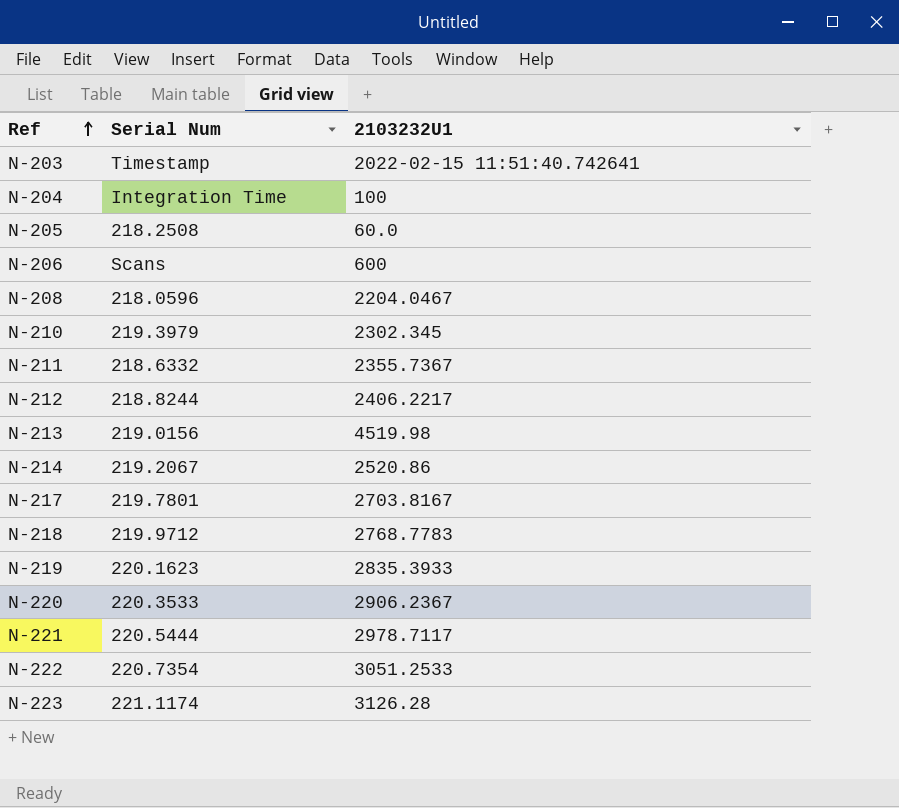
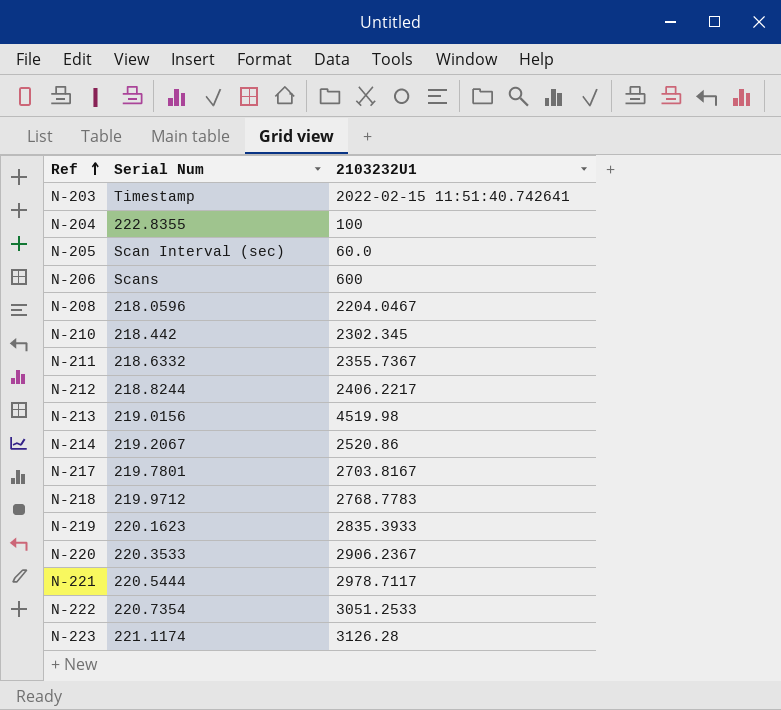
N-204 | Serial Num: Integration Time -> 222.8355
N-205 | Serial Num: 218.2508 -> Scan Interval (sec)
N-210 | Serial Num: 219.3979 -> 218.442

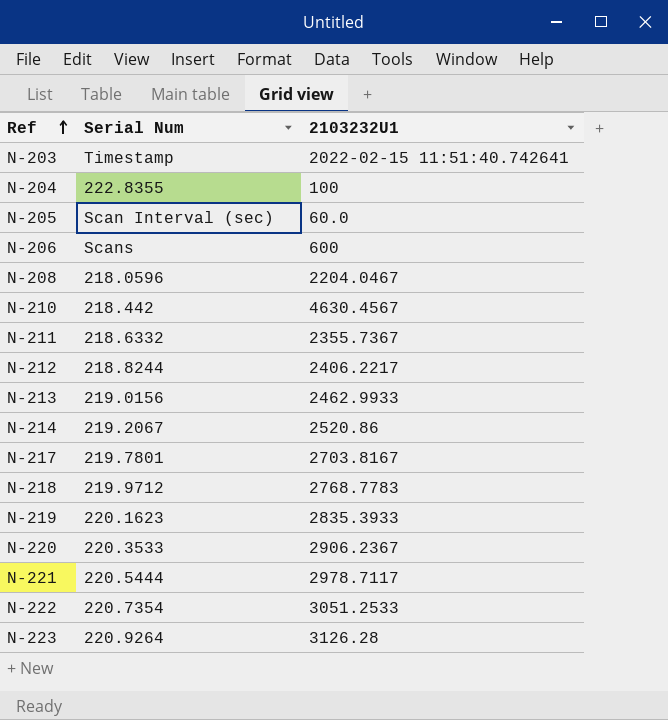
N-210 | 2103232U1: 2302.345 -> 4630.4567
N-213 | 2103232U1: 4519.98 -> 2462.9933
N-223 | Serial Num: 221.1174 -> 220.9264

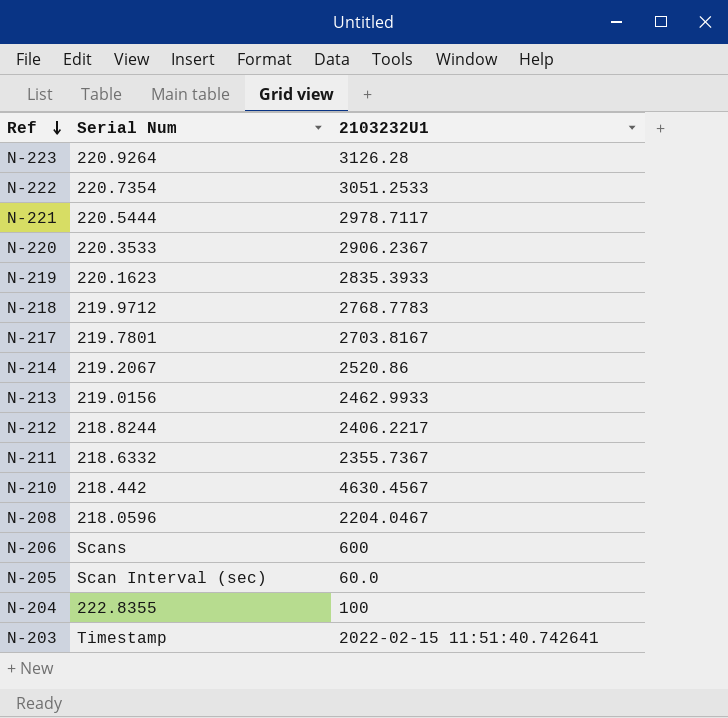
row order: Ref ascending -> Ref descending

